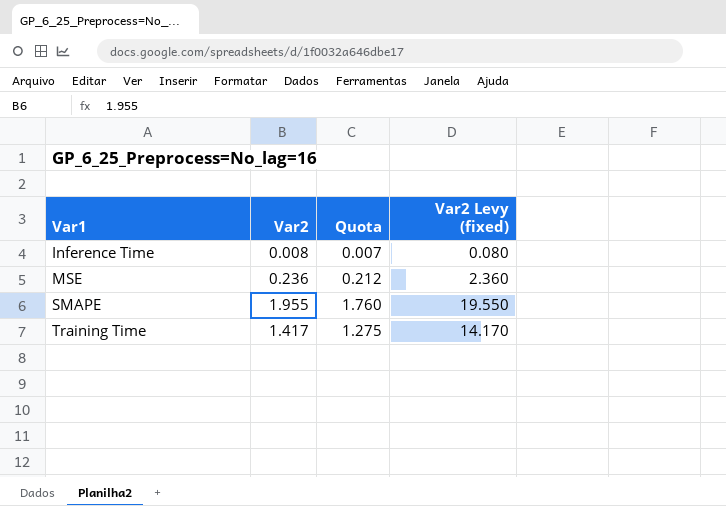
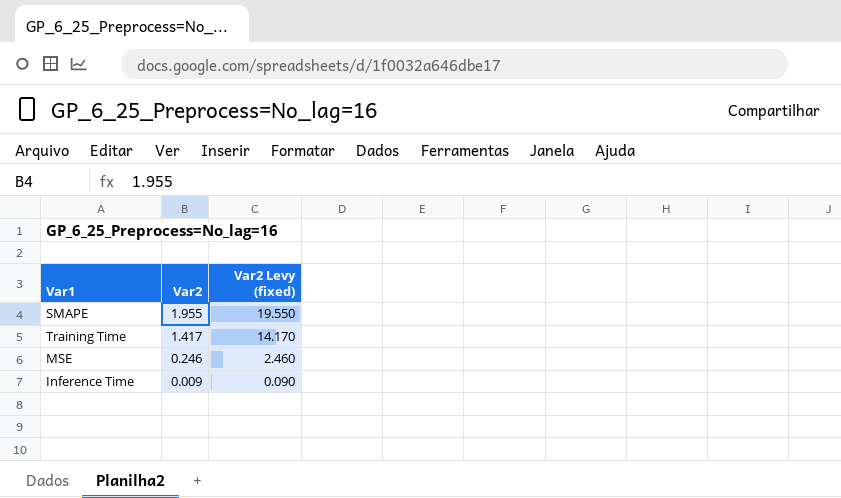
row order: Var1 ascending -> Var2 descending
column Quota | formula: [Var2] * 0.9 -> none
MSE | Var2: 0.236 -> 0.246
MSE | Var2 Levy (fixed): 2.360 -> 2.460
Inference Time | Var2: 0.008 -> 0.009
Inference Time | Var2 Levy (fixed): 0.080 -> 0.090

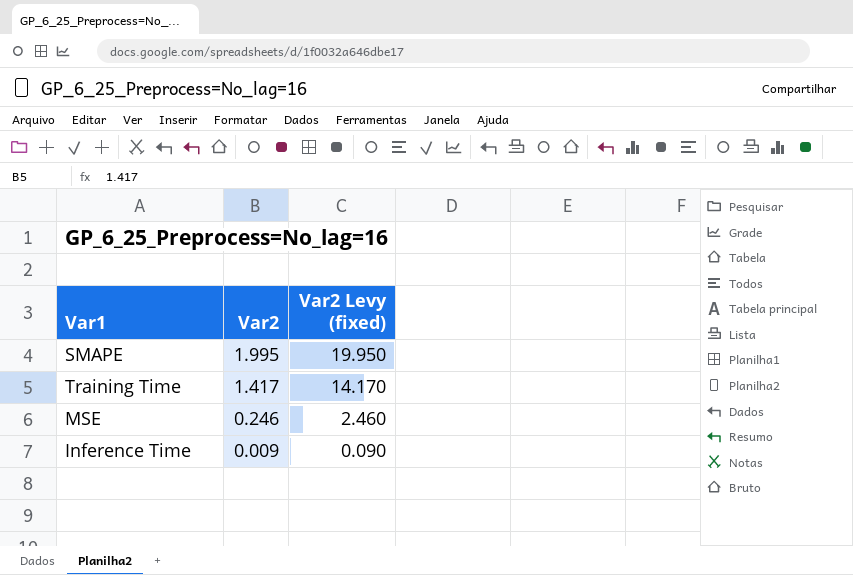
SMAPE | Var2: 1.955 -> 1.995
SMAPE | Var2 Levy (fixed): 19.550 -> 19.950

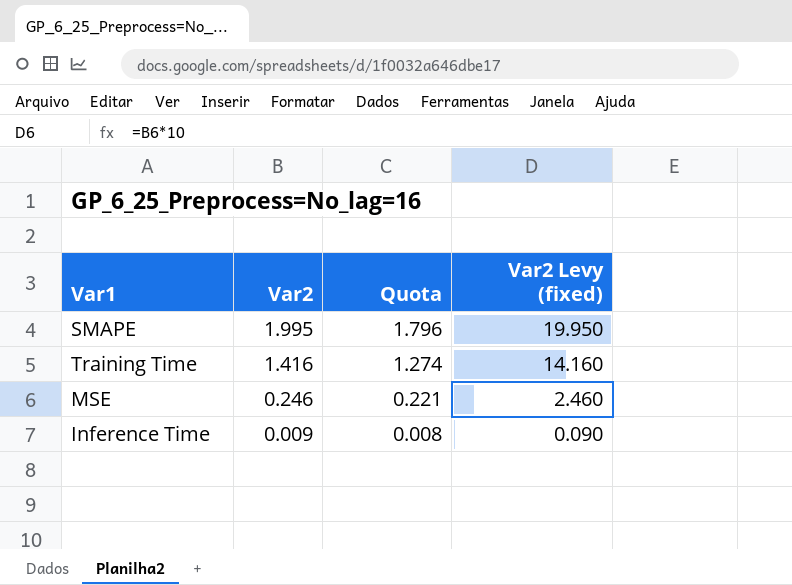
column Quota | formula: none -> [Var2] * 0.9
Training Time | Var2: 1.417 -> 1.416
Training Time | Var2 Levy (fixed): 14.170 -> 14.160

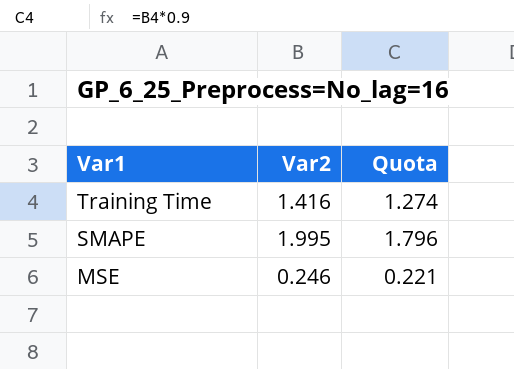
row order: Var2 descending -> Var1 descending
column Var2 Levy (fixed) | formula: [Var2] * 10 -> none
row Inference Time: 0.009 | 0.008 | 0.090 -> none

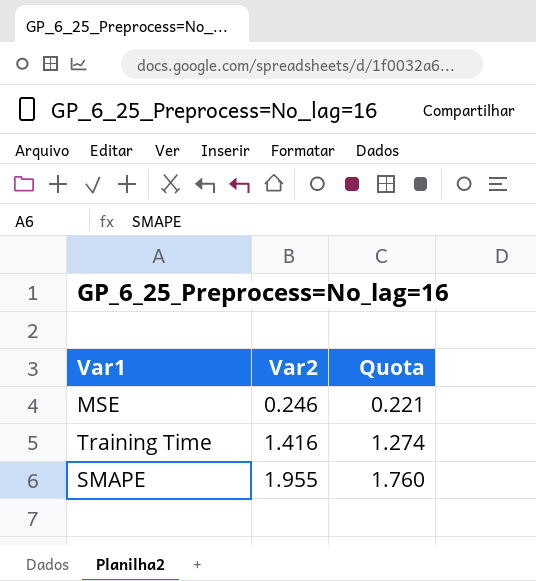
row order: Var1 descending -> Var2 ascending
SMAPE | Var2: 1.995 -> 1.955
SMAPE | Quota: 1.796 -> 1.760

